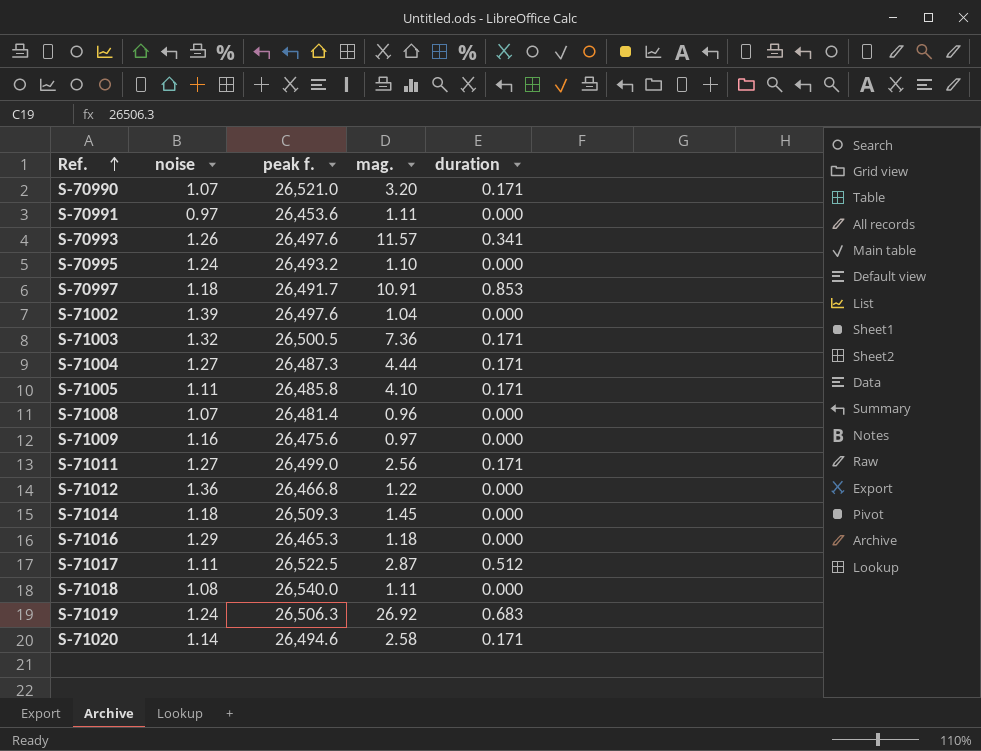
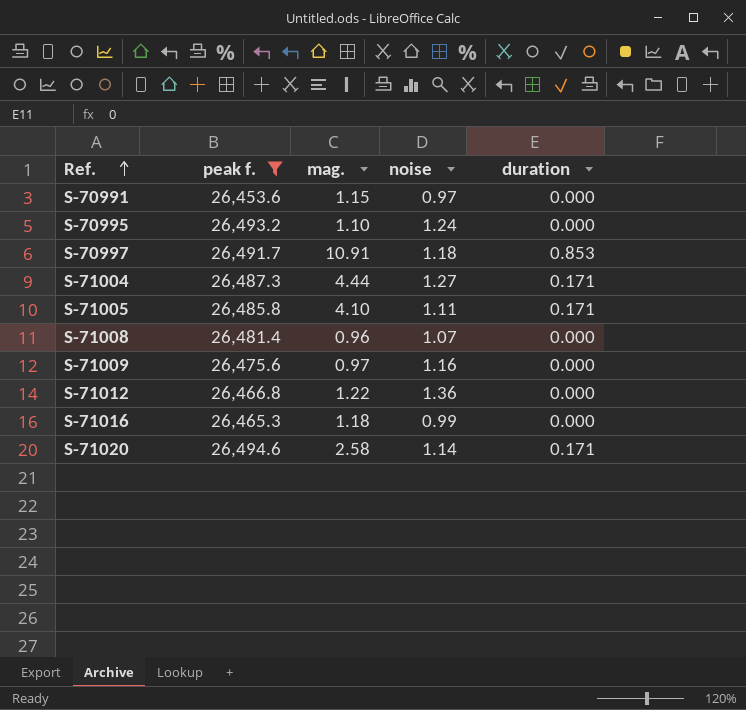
filter: none -> peak f. <= 26,494.6
column noise | position: 2 -> 4
S-70991 | mag.: 1.11 -> 1.15
S-71016 | noise: 1.29 -> 0.99

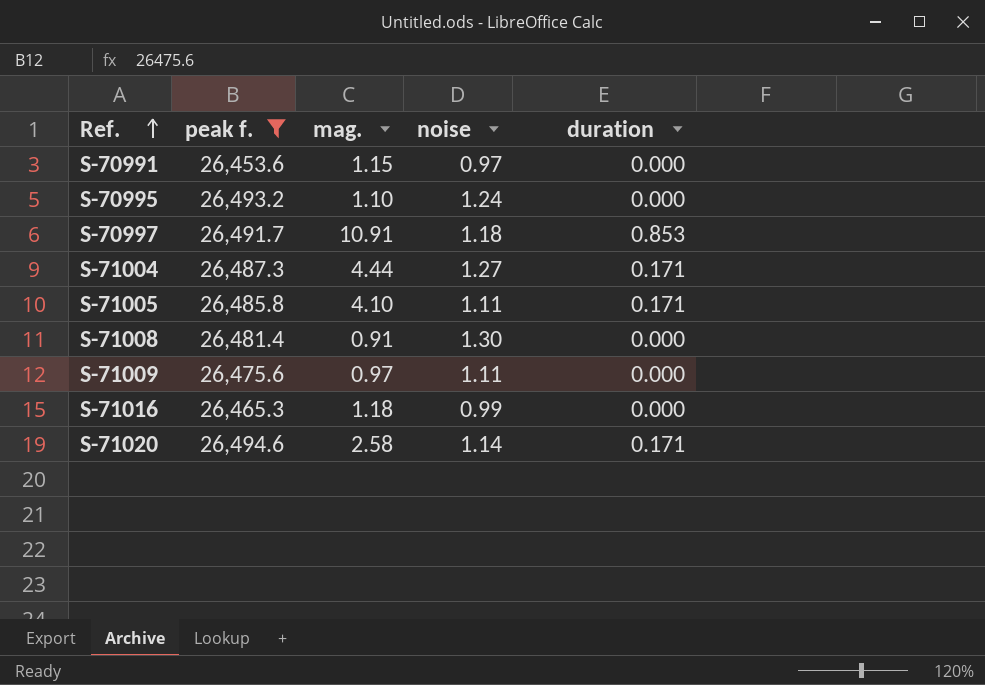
row S-71012: 26,466.8 | 1.22 | 1.36 | 0.000 -> none
S-71008 | mag.: 0.96 -> 0.91
S-71008 | noise: 1.07 -> 1.30
S-71009 | noise: 1.16 -> 1.11

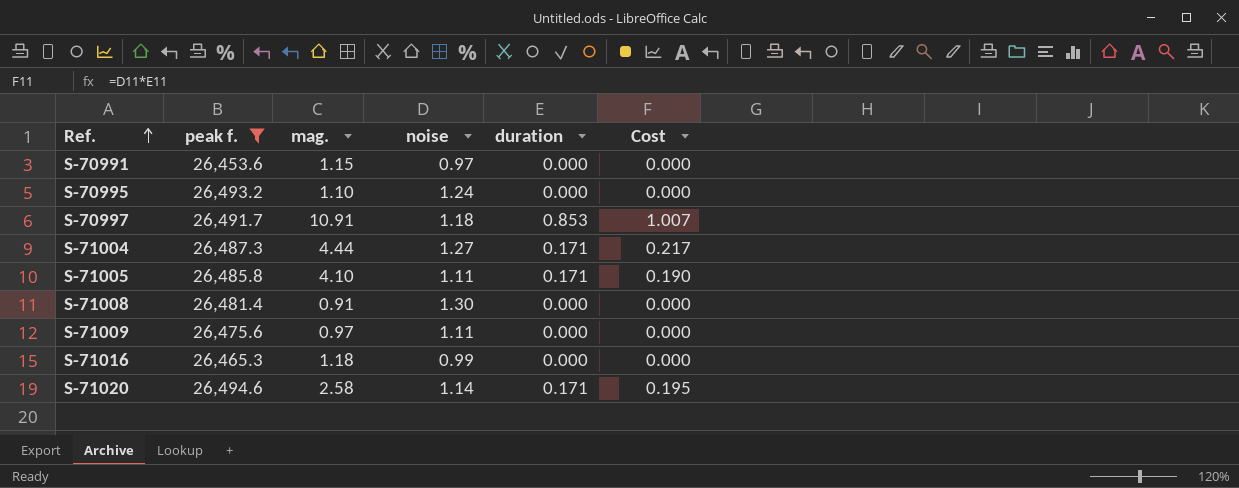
column Cost | formula: none -> [noise] * [duration]

